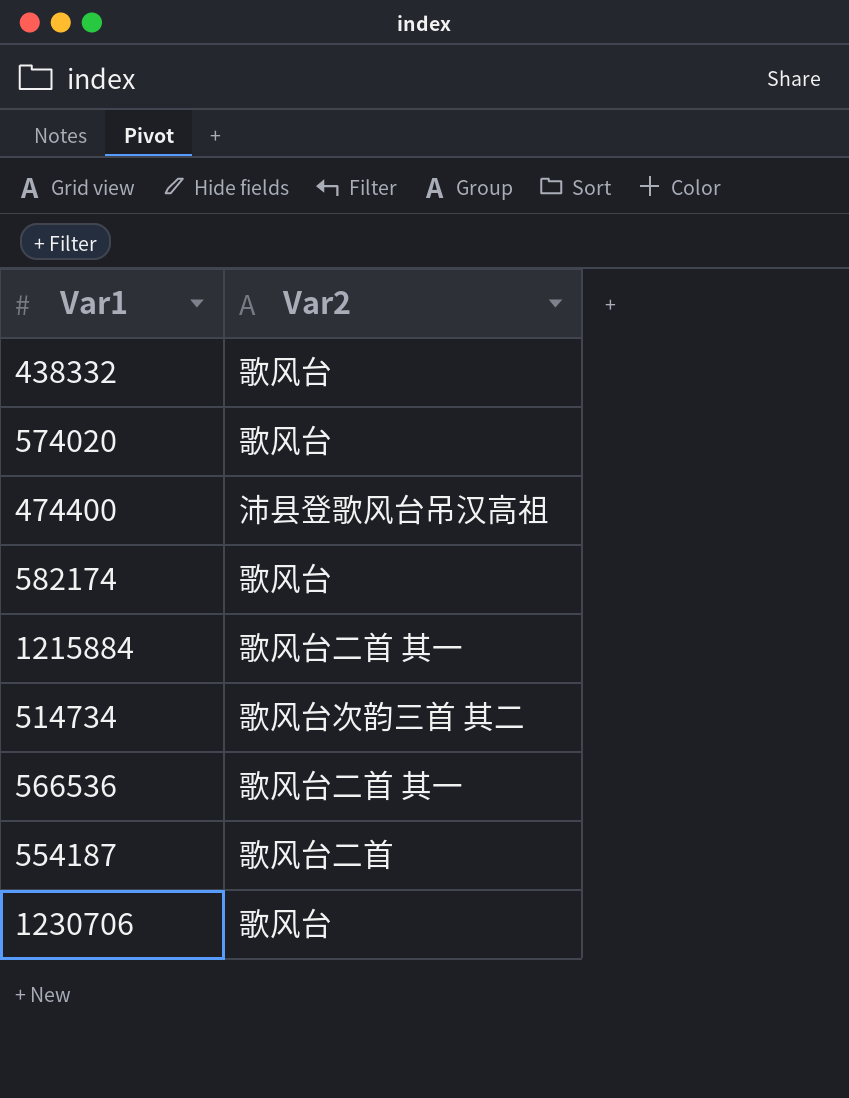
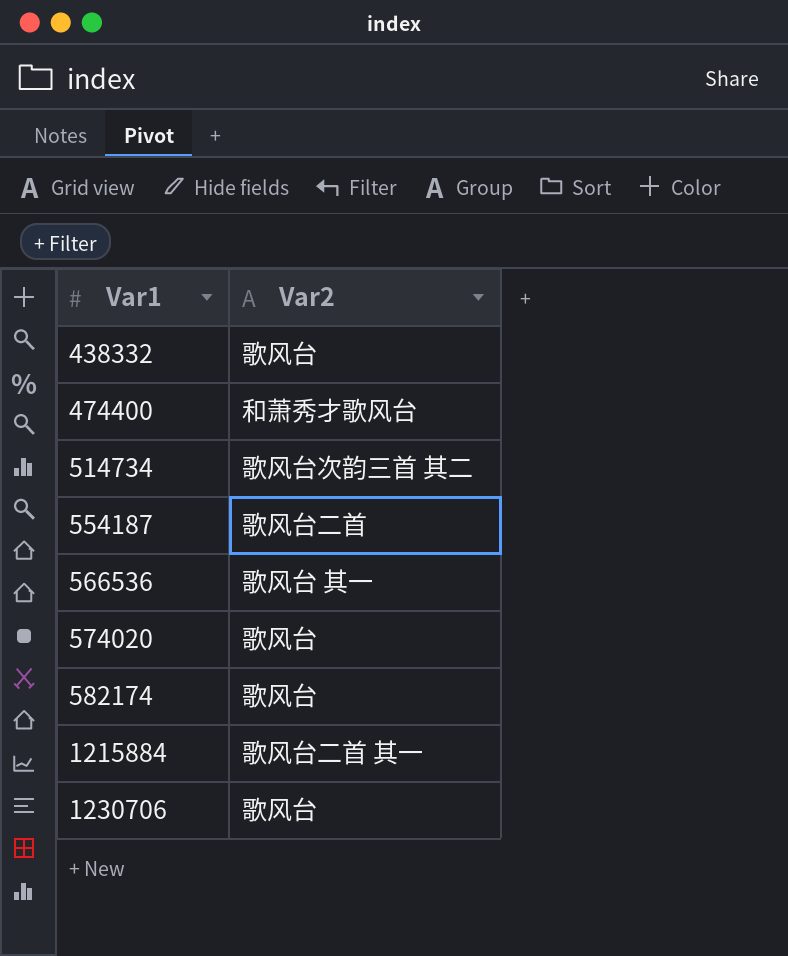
row order: none -> Var1 ascending
474400 | Var2: 沛县登歌风台吊汉高祖 -> 和萧秀才歌风台
566536 | Var2: 歌风台二首 其一 -> 歌风台 其一

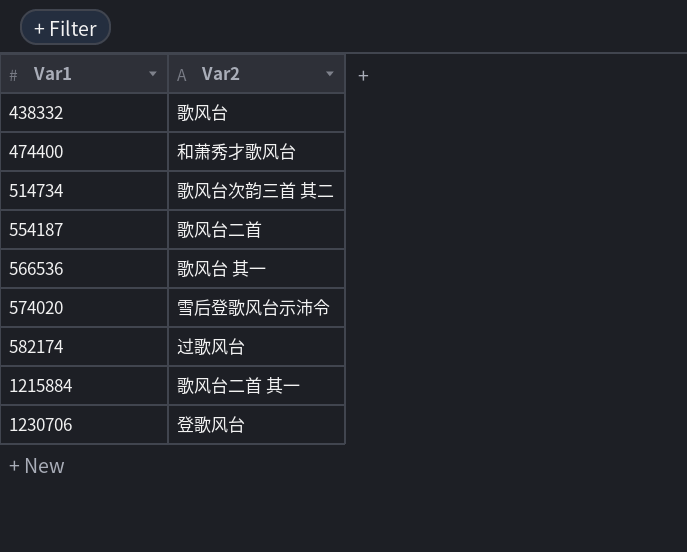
574020 | Var2: 歌风台 -> 雪后登歌风台示沛令
582174 | Var2: 歌风台 -> 过歌风台
1230706 | Var2: 歌风台 -> 登歌风台

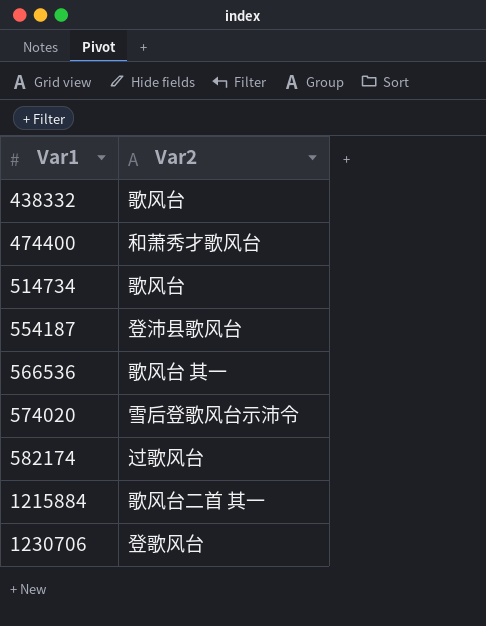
514734 | Var2: 歌风台次韵三首 其二 -> 歌风台
554187 | Var2: 歌风台二首 -> 登沛县歌风台

